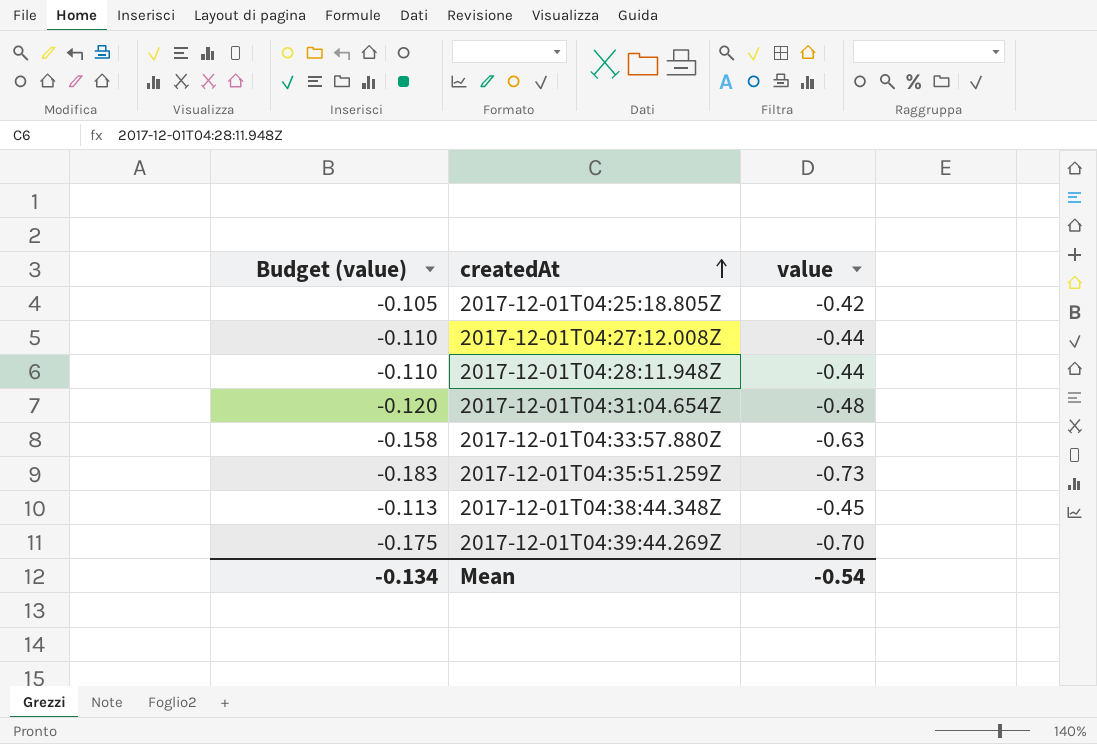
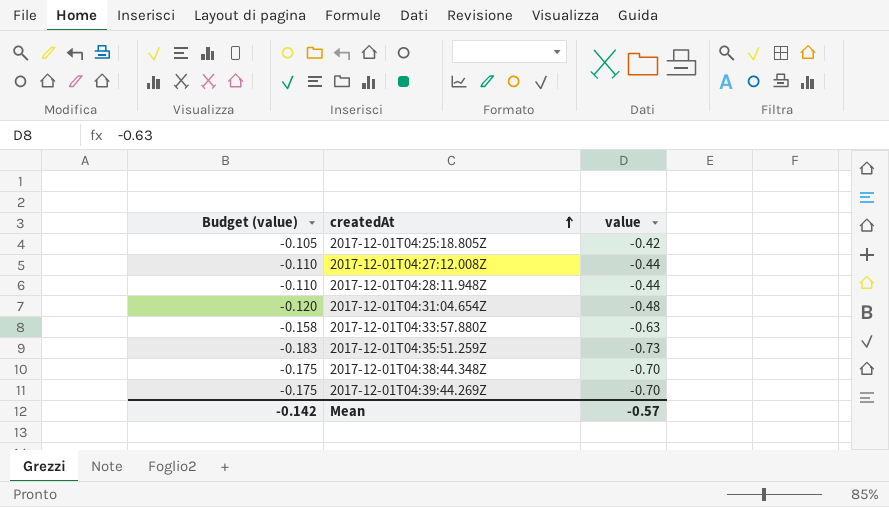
2017-12-01T04:38:44.348Z | Budget (value): -0.113 -> -0.175
2017-12-01T04:38:44.348Z | value: -0.45 -> -0.70
Mean | Budget (value): -0.134 -> -0.142
Mean | value: -0.54 -> -0.57

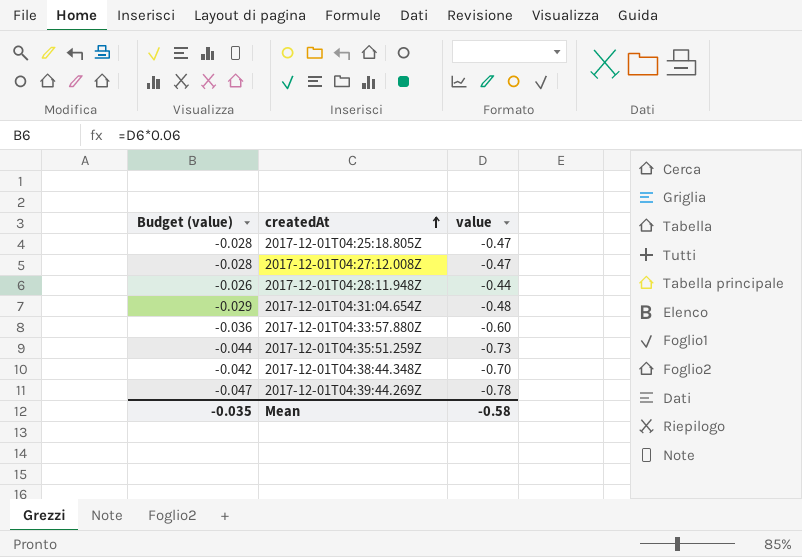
column Budget (value) | formula: [value] * 0.25 -> [value] * 0.06
2017-12-01T04:25:18.805Z | value: -0.42 -> -0.47
2017-12-01T04:27:12.008Z | value: -0.44 -> -0.47
2017-12-01T04:33:57.880Z | value: -0.63 -> -0.60
2017-12-01T04:39:44.269Z | value: -0.70 -> -0.78
Mean | Budget (value): -0.142 -> -0.035
Mean | value: -0.57 -> -0.58

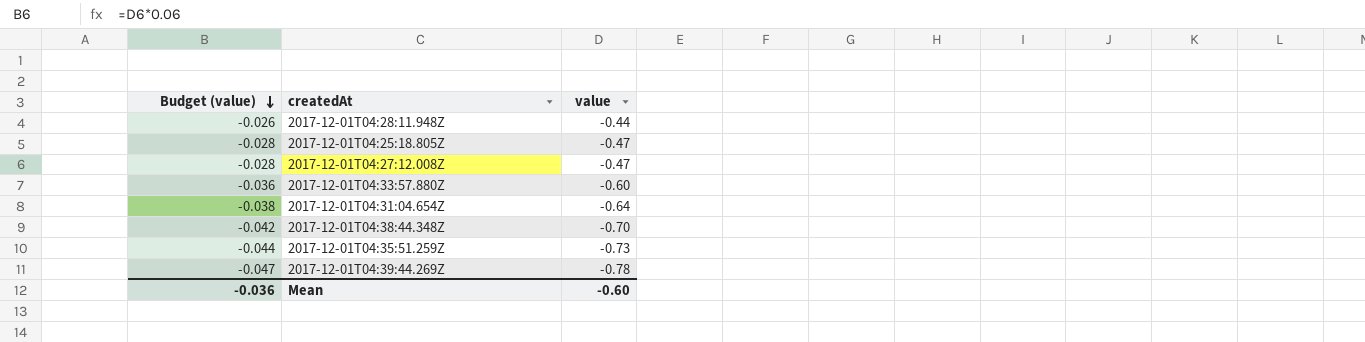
row order: createdAt ascending -> Budget (value) descending
2017-12-01T04:31:04.654Z | Budget (value): -0.029 -> -0.038
2017-12-01T04:31:04.654Z | value: -0.48 -> -0.64
Mean | Budget (value): -0.035 -> -0.036
Mean | value: -0.58 -> -0.60

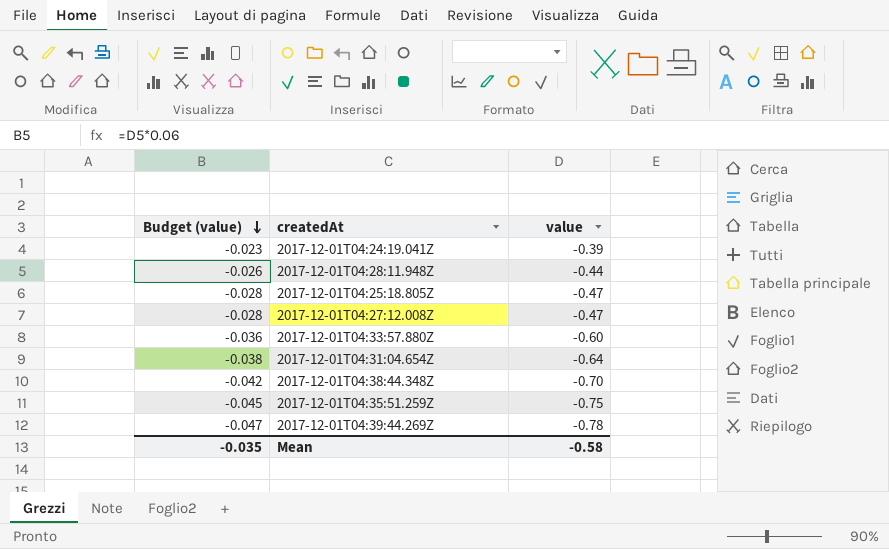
row 2017-12-01T04:24:19.041Z: none -> -0.023 | -0.39
2017-12-01T04:35:51.259Z | Budget (value): -0.044 -> -0.045
2017-12-01T04:35:51.259Z | value: -0.73 -> -0.75
Mean | Budget (value): -0.036 -> -0.035
Mean | value: -0.60 -> -0.58

